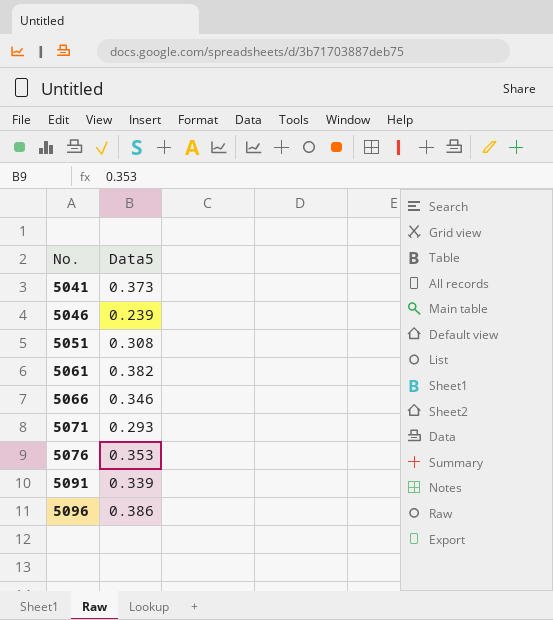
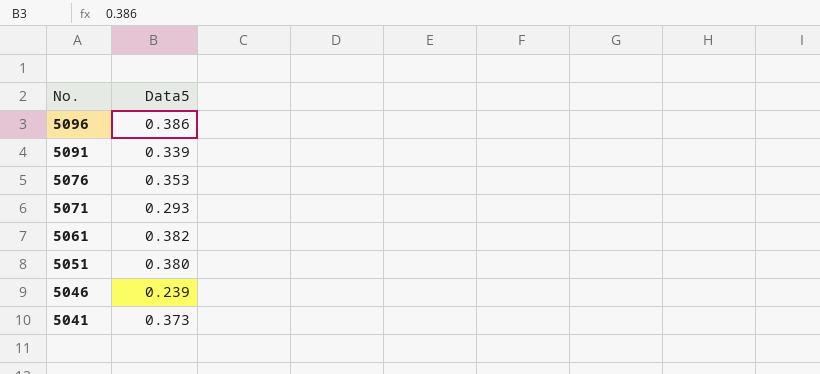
row order: No. ascending -> No. descending
row 5066: 0.346 -> none
5051 | Data5: 0.308 -> 0.380

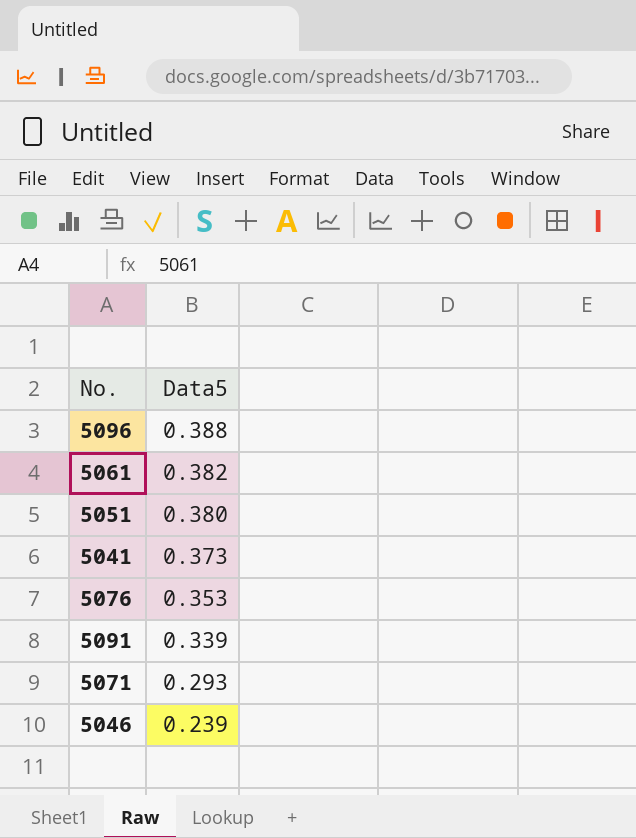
row order: No. descending -> Data5 descending
5096 | Data5: 0.386 -> 0.388

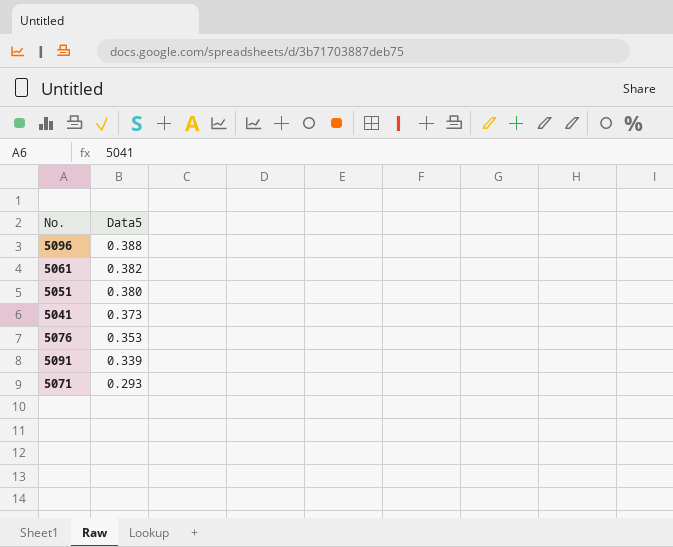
row 5046: 0.239 -> none

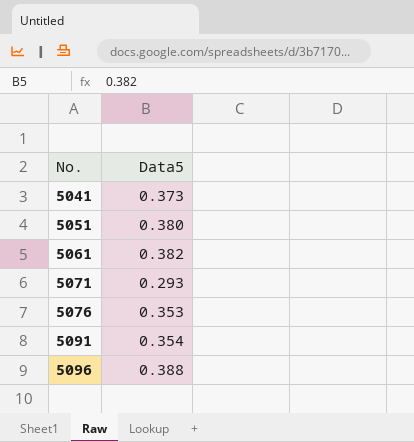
row order: Data5 descending -> No. ascending
5091 | Data5: 0.339 -> 0.354

